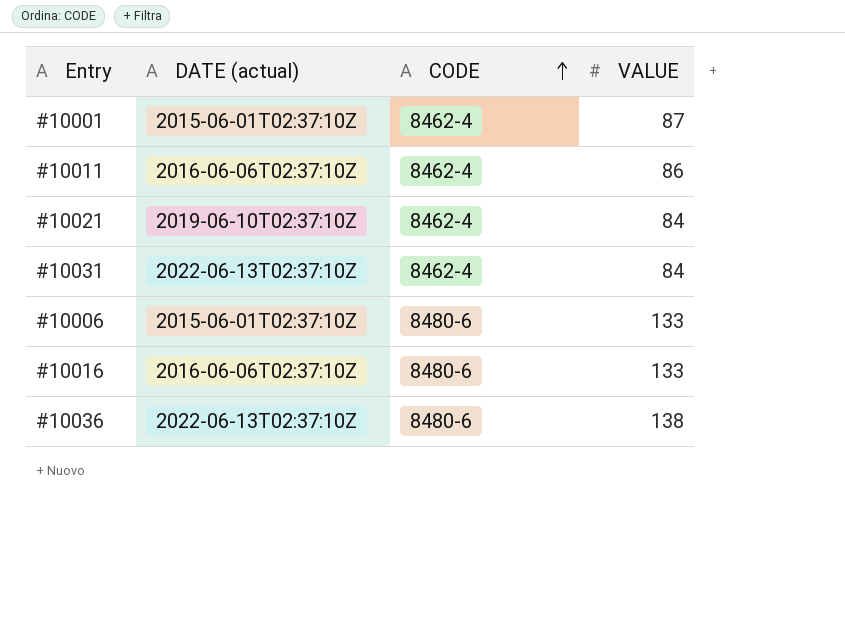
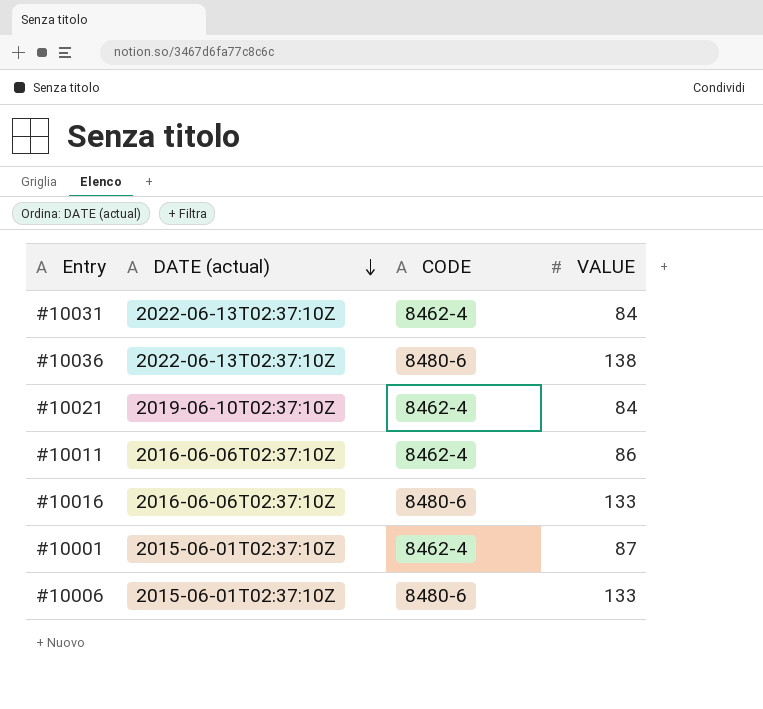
row order: CODE ascending -> DATE (actual) descending

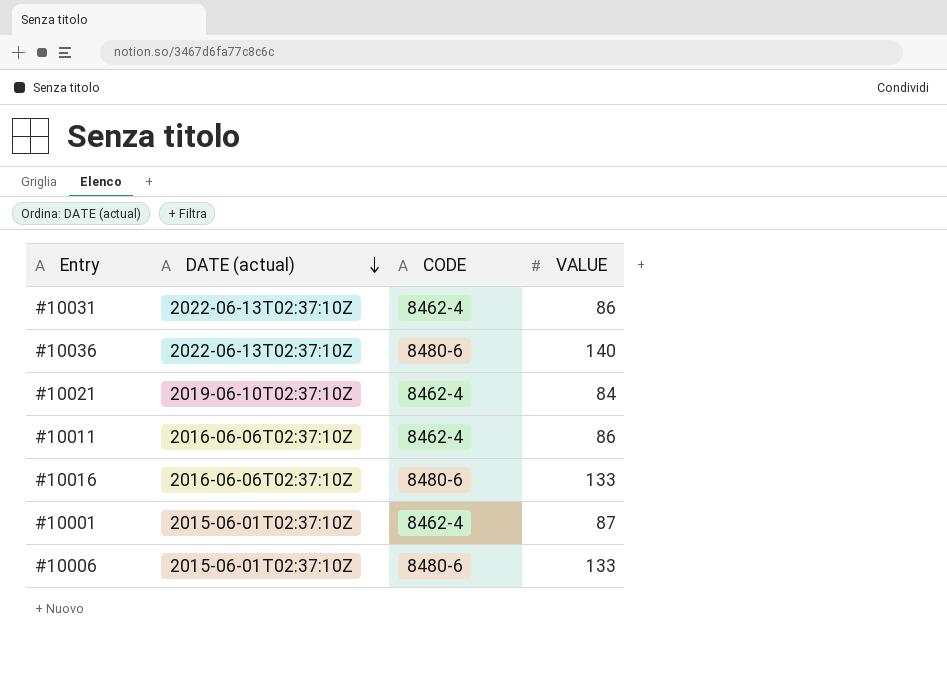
#10031 | VALUE: 84 -> 86
#10036 | VALUE: 138 -> 140

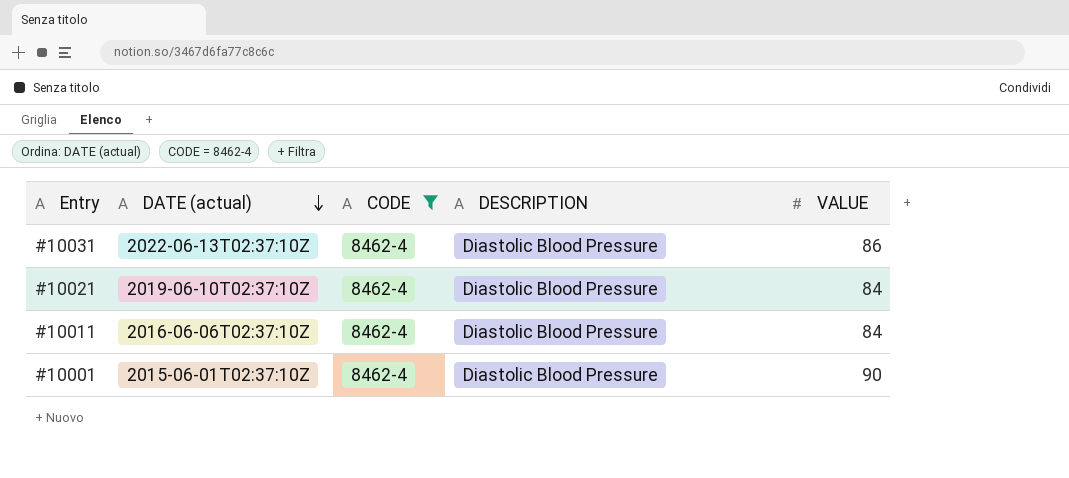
filter: none -> CODE = 8462-4
column DESCRIPTION | position: none -> 4
#10011 | VALUE: 86 -> 84
#10001 | VALUE: 87 -> 90

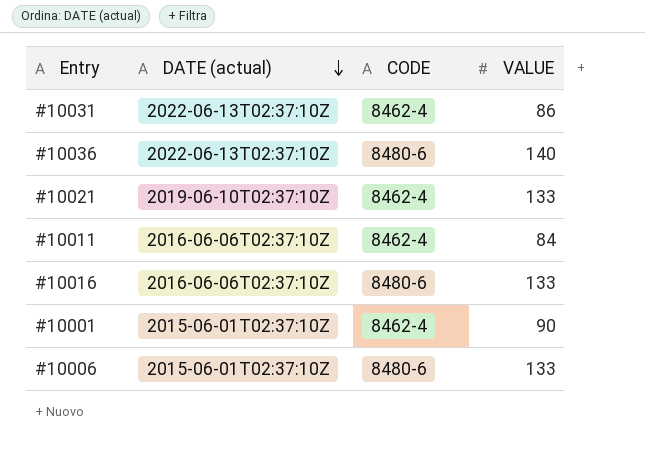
filter: CODE = 8462-4 -> none
column DESCRIPTION | position: 4 -> none
#10021 | VALUE: 84 -> 133

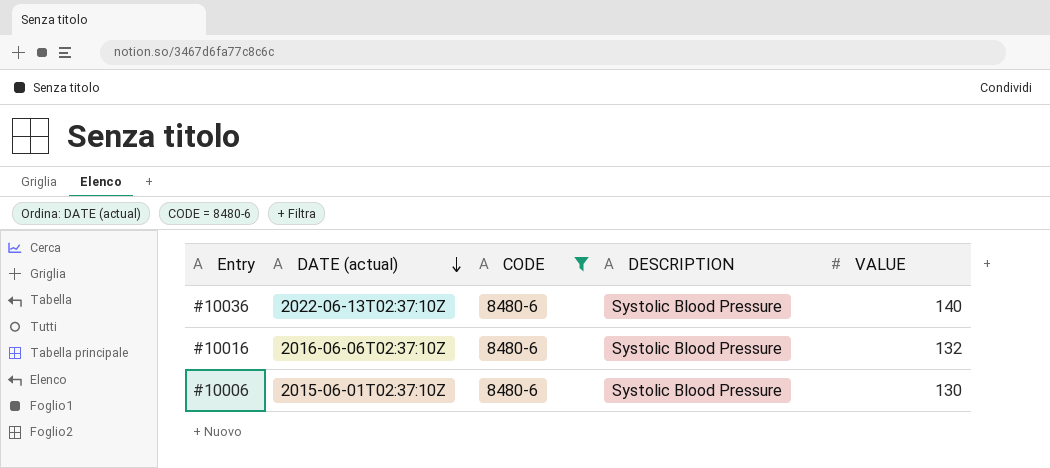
filter: none -> CODE = 8480-6
column DESCRIPTION | position: none -> 4
#10016 | VALUE: 133 -> 132
#10006 | VALUE: 133 -> 130

